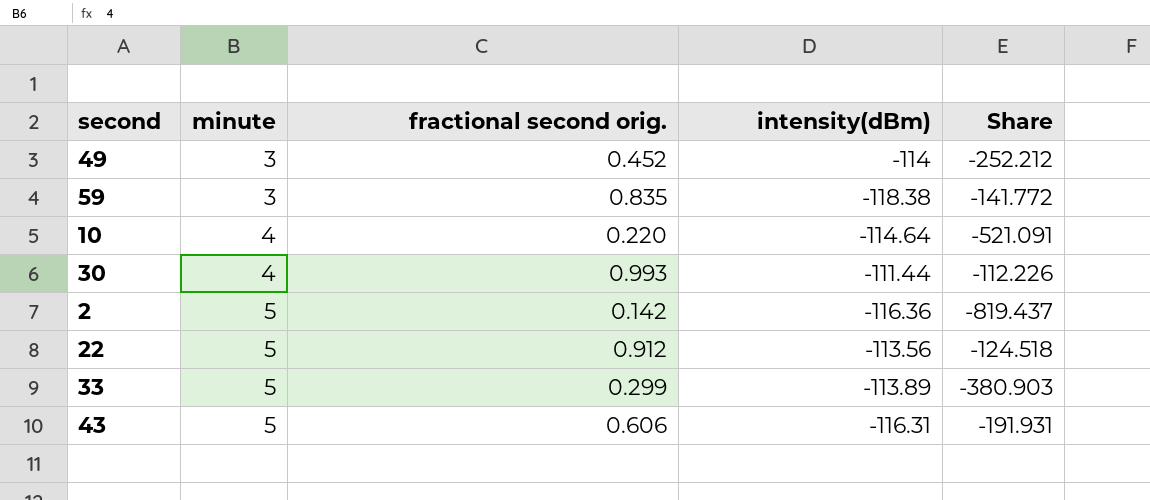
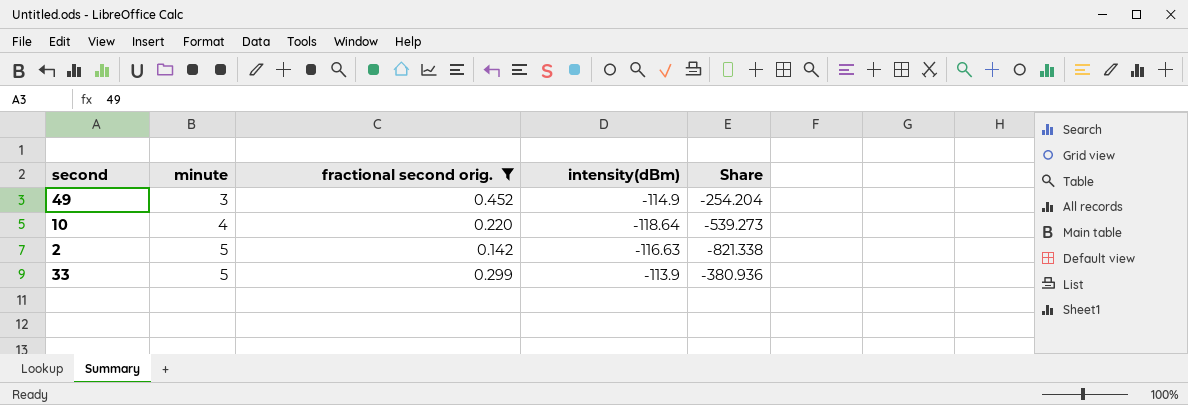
filter: none -> fractional second orig. <= 0.452
49 | intensity(dBm): -114 -> -114.9
49 | Share: -252.212 -> -254.204
10 | intensity(dBm): -114.64 -> -118.64
10 | Share: -521.091 -> -539.273
2 | intensity(dBm): -116.36 -> -116.63
2 | Share: -819.437 -> -821.338
33 | intensity(dBm): -113.89 -> -113.9
33 | Share: -380.903 -> -380.936

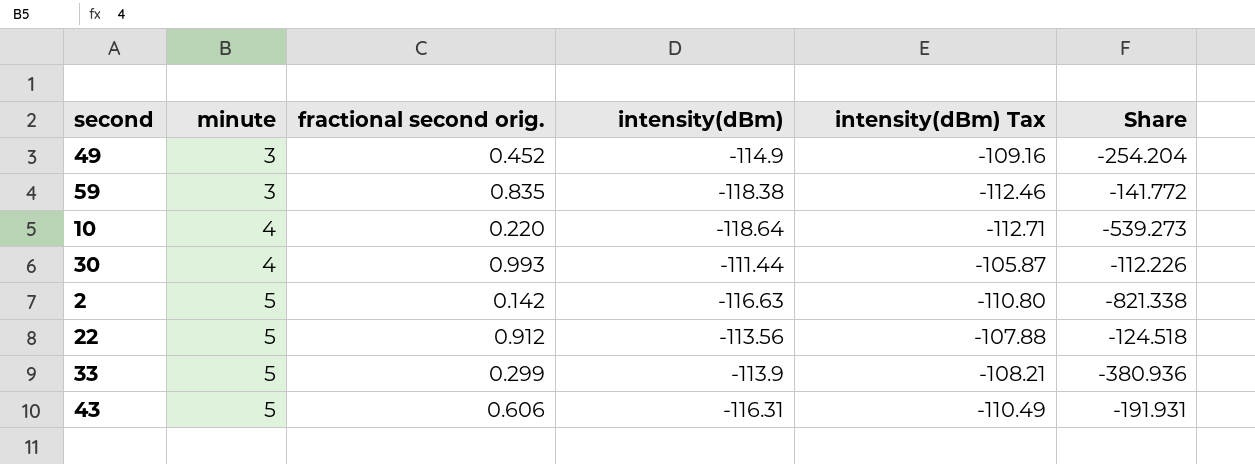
filter: fractional second orig. <= 0.452 -> none
column intensity(dBm) Tax | formula: none -> [intensity(dBm)] * 0.95

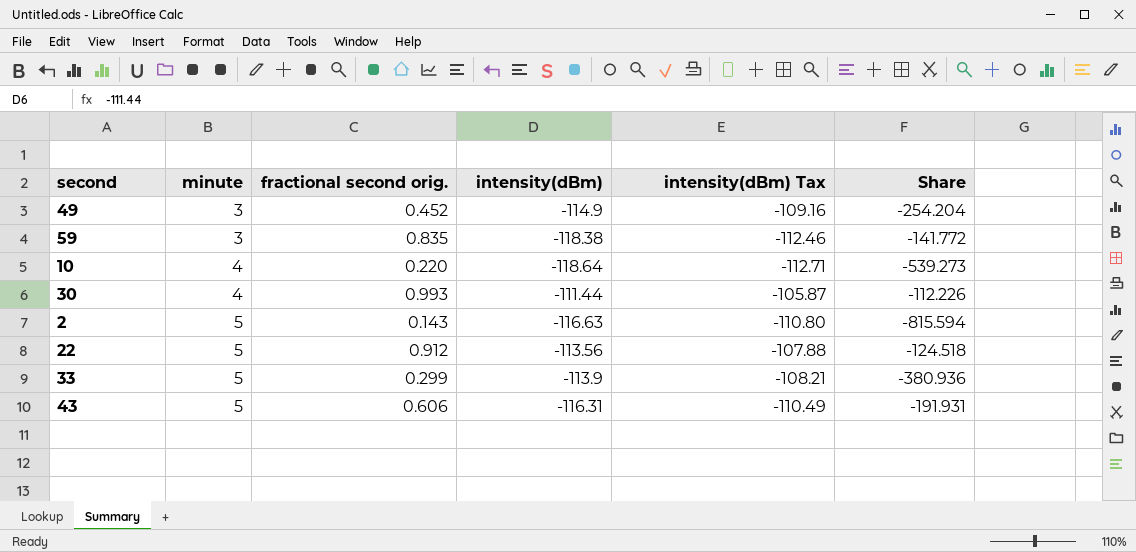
2 | fractional second orig.: 0.142 -> 0.143
2 | Share: -821.338 -> -815.594

